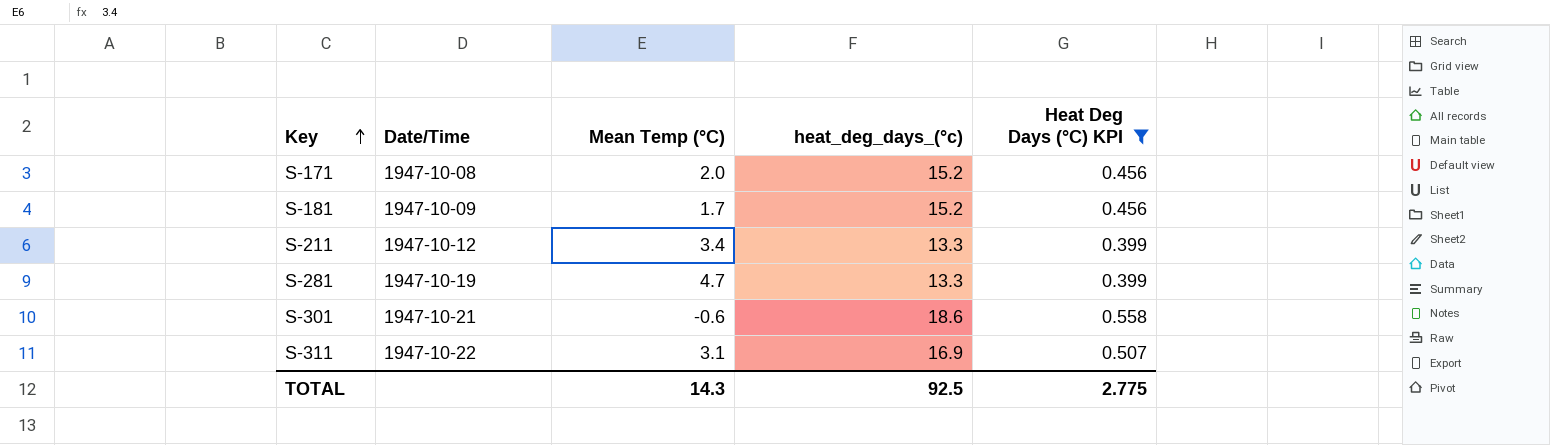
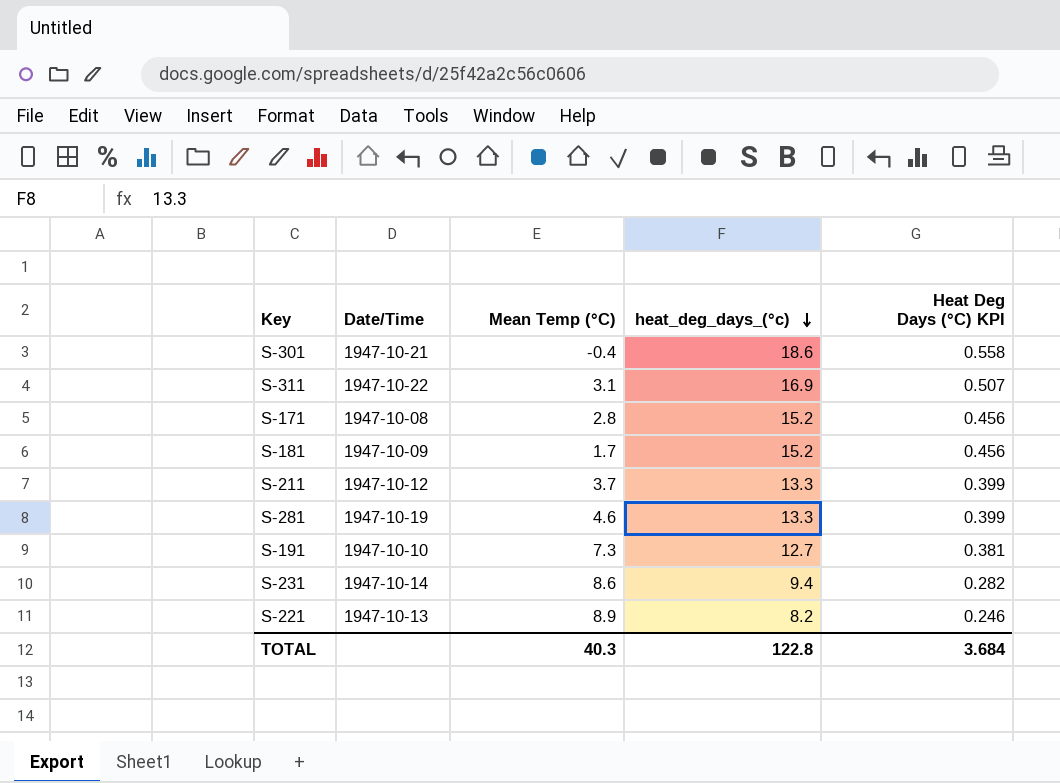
filter: Heat Deg Days (°C) KPI >= 0.399 -> none
row order: Key ascending -> heat_deg_days_(°c) descending
S-301 | Mean Temp (°C): -0.6 -> -0.4
S-171 | Mean Temp (°C): 2.0 -> 2.8
S-211 | Mean Temp (°C): 3.4 -> 3.7
S-281 | Mean Temp (°C): 4.7 -> 4.6
TOTAL | Mean Temp (°C): 14.3 -> 40.3
TOTAL | heat_deg_days_(°c): 92.5 -> 122.8
TOTAL | Heat Deg Days (°C) KPI: 2.775 -> 3.684

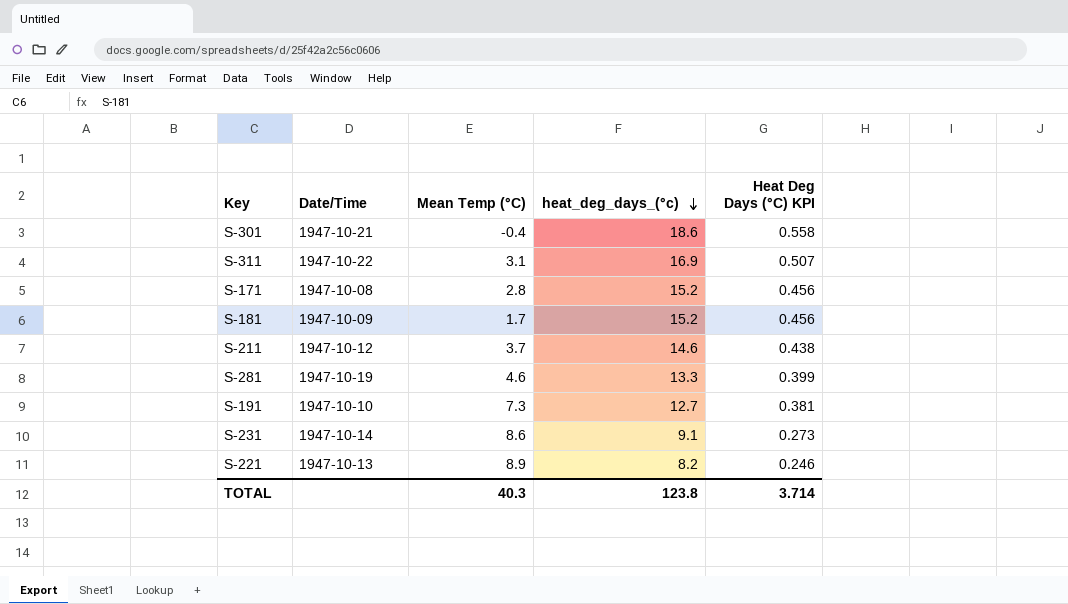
S-211 | heat_deg_days_(°c): 13.3 -> 14.6
S-211 | Heat Deg Days (°C) KPI: 0.399 -> 0.438
S-231 | heat_deg_days_(°c): 9.4 -> 9.1
S-231 | Heat Deg Days (°C) KPI: 0.282 -> 0.273
TOTAL | heat_deg_days_(°c): 122.8 -> 123.8
TOTAL | Heat Deg Days (°C) KPI: 3.684 -> 3.714

